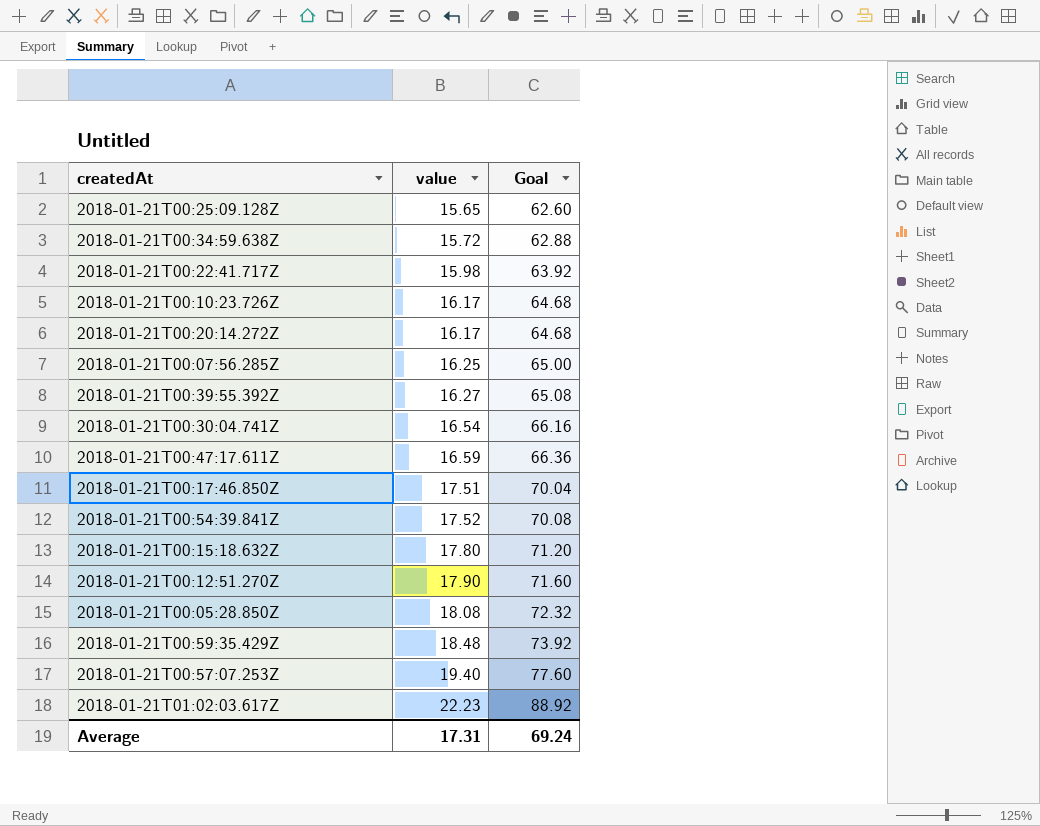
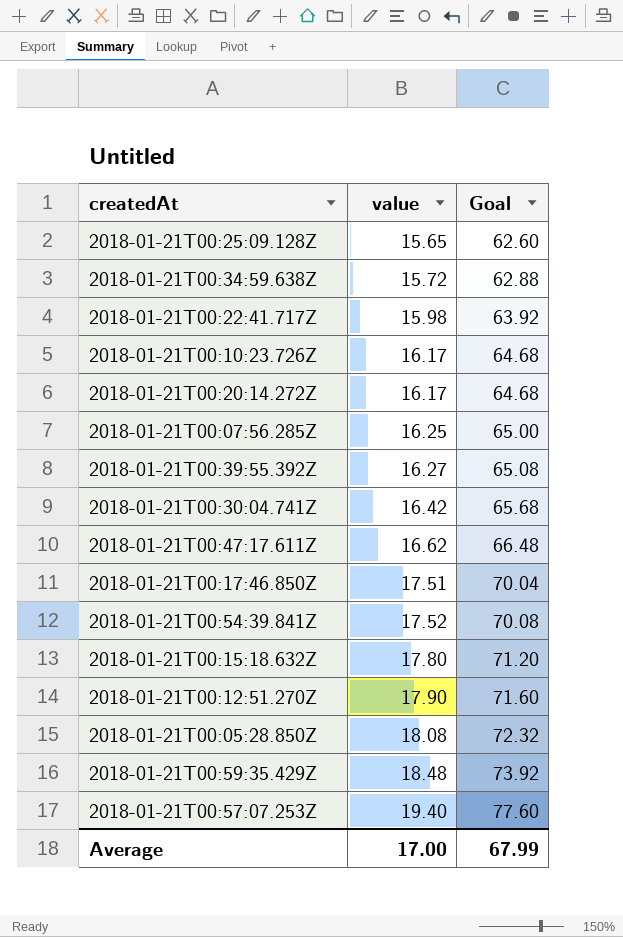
row 2018-01-21T01:02:03.617Z: 22.23 | 88.92 -> none
2018-01-21T00:30:04.741Z | value: 16.54 -> 16.42
2018-01-21T00:30:04.741Z | Goal: 66.16 -> 65.68
2018-01-21T00:47:17.611Z | value: 16.59 -> 16.62
2018-01-21T00:47:17.611Z | Goal: 66.36 -> 66.48
Average | value: 17.31 -> 17.00
Average | Goal: 69.24 -> 67.99

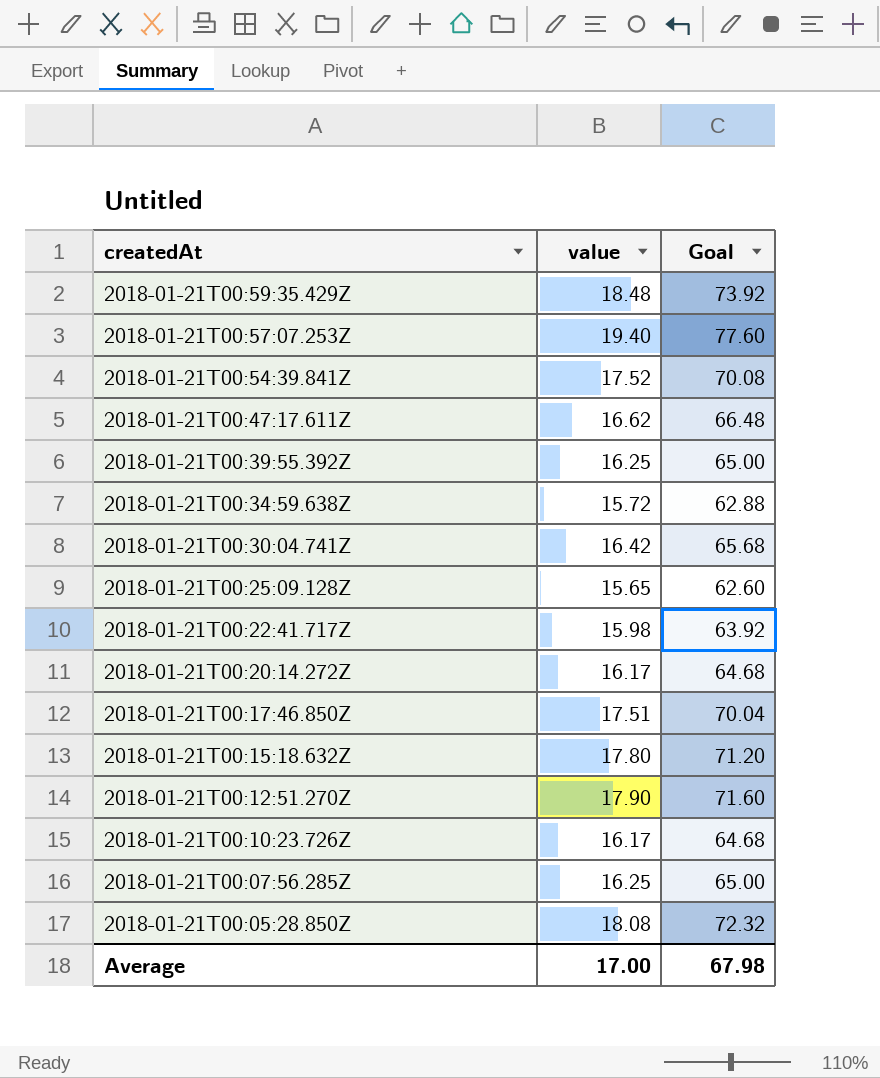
row order: value ascending -> createdAt descending
2018-01-21T00:39:55.392Z | value: 16.27 -> 16.25
2018-01-21T00:39:55.392Z | Goal: 65.08 -> 65.00
Average | Goal: 67.99 -> 67.98

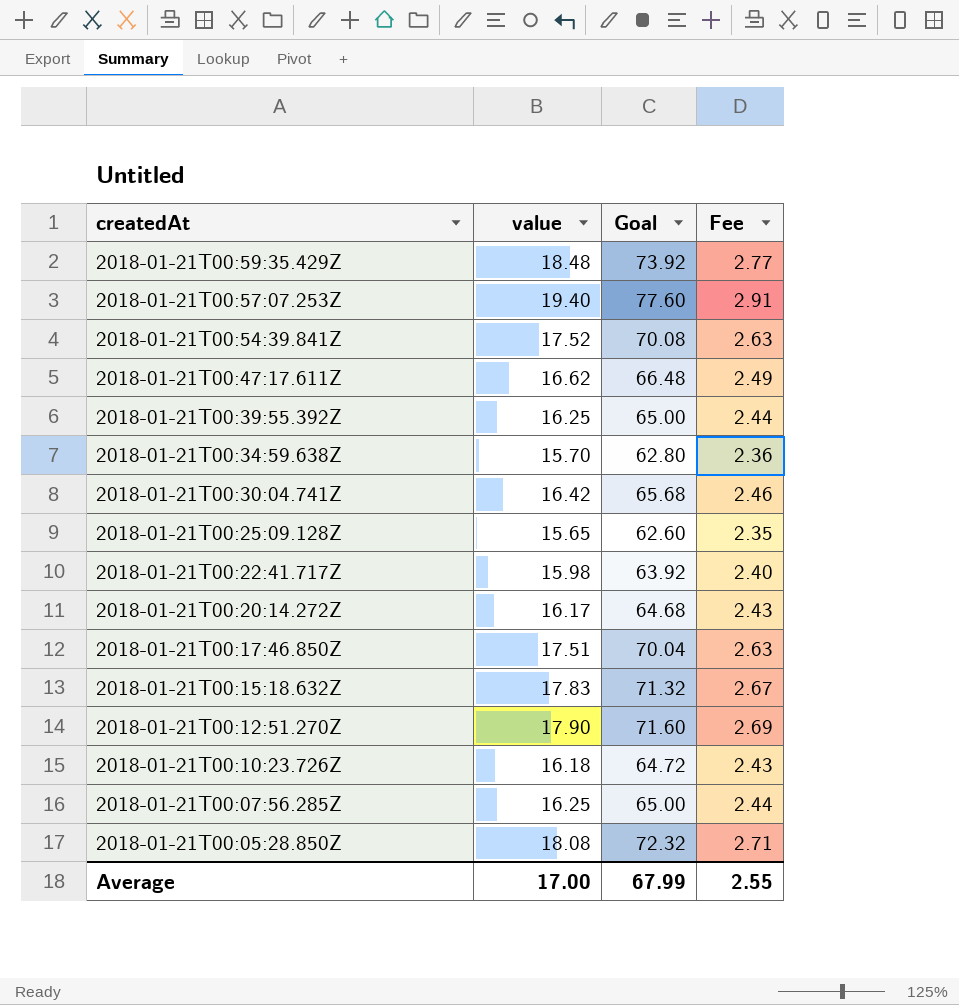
column Fee | formula: none -> [value] * 0.15
2018-01-21T00:34:59.638Z | value: 15.72 -> 15.70
2018-01-21T00:34:59.638Z | Goal: 62.88 -> 62.80
2018-01-21T00:15:18.632Z | value: 17.80 -> 17.83
2018-01-21T00:15:18.632Z | Goal: 71.20 -> 71.32
2018-01-21T00:10:23.726Z | value: 16.17 -> 16.18
2018-01-21T00:10:23.726Z | Goal: 64.68 -> 64.72
Average | Goal: 67.98 -> 67.99

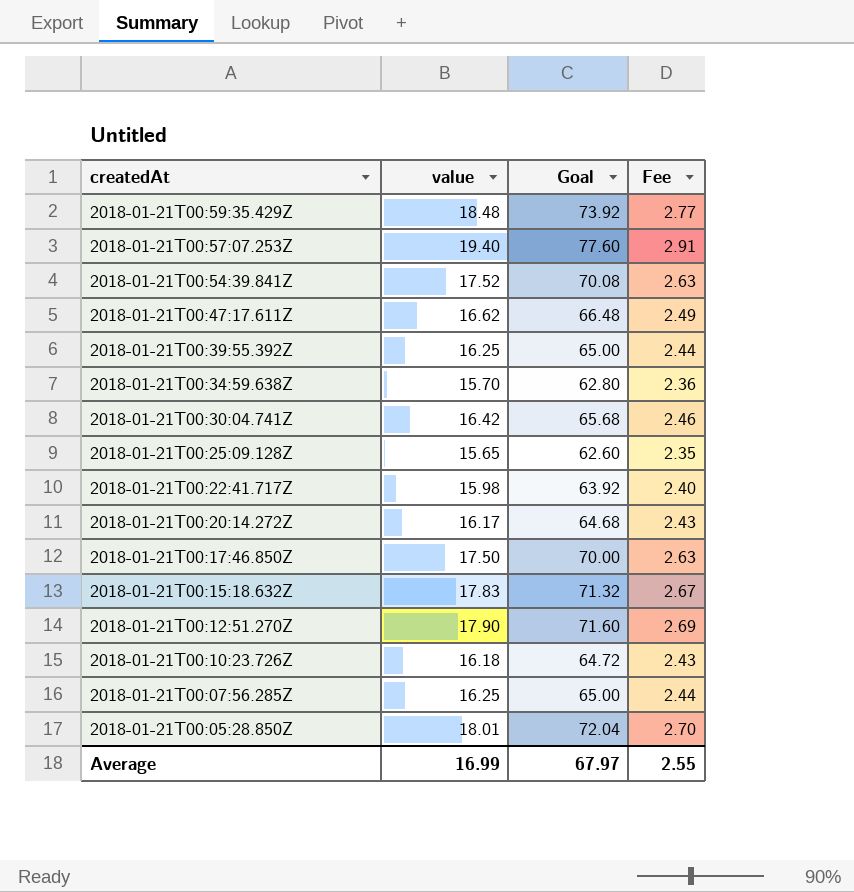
2018-01-21T00:17:46.850Z | value: 17.51 -> 17.50
2018-01-21T00:17:46.850Z | Goal: 70.04 -> 70.00
2018-01-21T00:05:28.850Z | value: 18.08 -> 18.01
2018-01-21T00:05:28.850Z | Goal: 72.32 -> 72.04
2018-01-21T00:05:28.850Z | Fee: 2.71 -> 2.70
Average | value: 17.00 -> 16.99
Average | Goal: 67.99 -> 67.97

